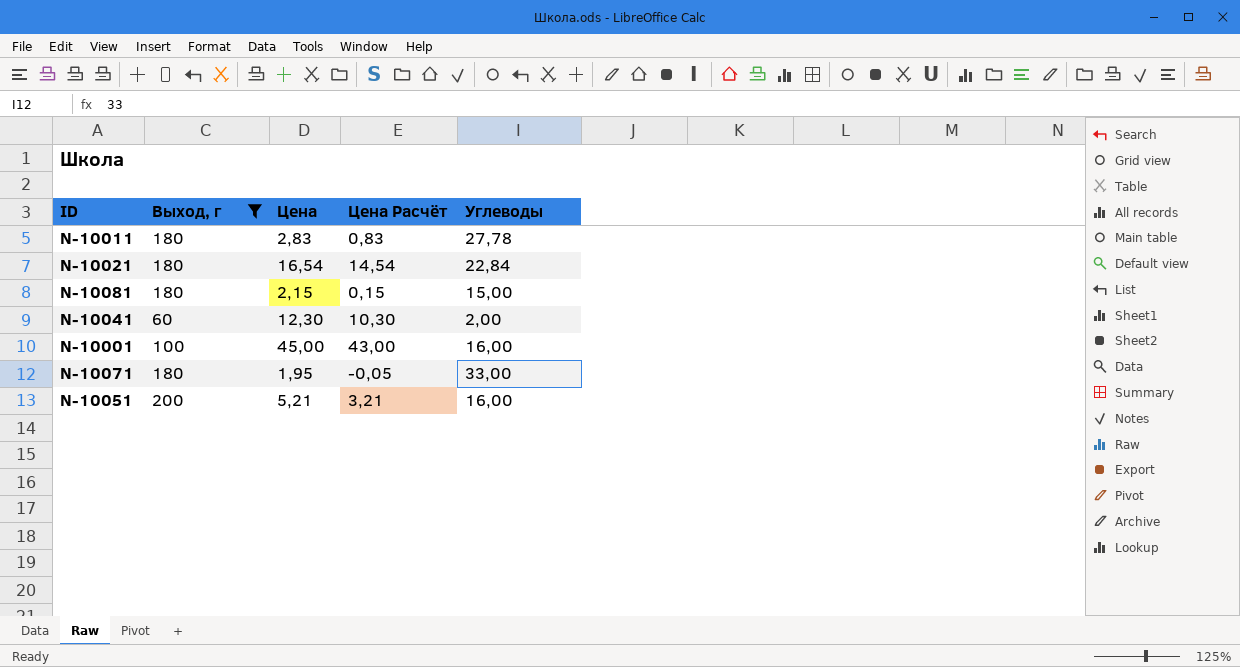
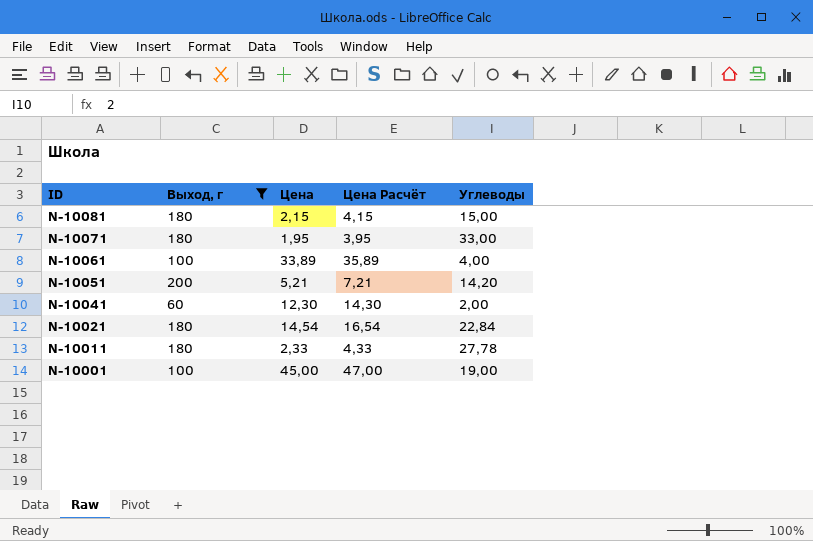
row order: none -> ID descending
column Цена Расчёт | formula: [Цена] - 2 -> [Цена] + 2
row N-10061: none -> 100 | 33,89 | 35,89 | 4,00
N-10051 | Углеводы: 16,00 -> 14,20
N-10021 | Цена: 16,54 -> 14,54
N-10011 | Цена: 2,83 -> 2,33
N-10001 | Углеводы: 16,00 -> 19,00

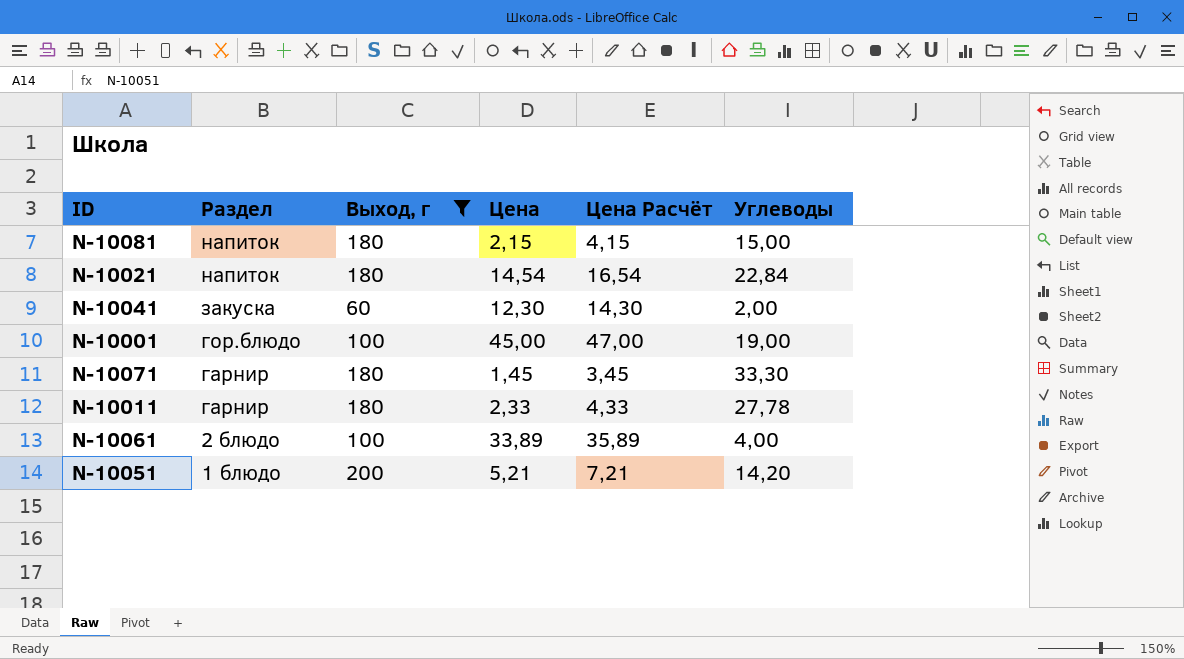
row order: ID descending -> Раздел descending
column Раздел | position: none -> 2
N-10071 | Цена: 1,95 -> 1,45
N-10071 | Цена Расчёт: 3,95 -> 3,45
N-10071 | Углеводы: 33,00 -> 33,30

